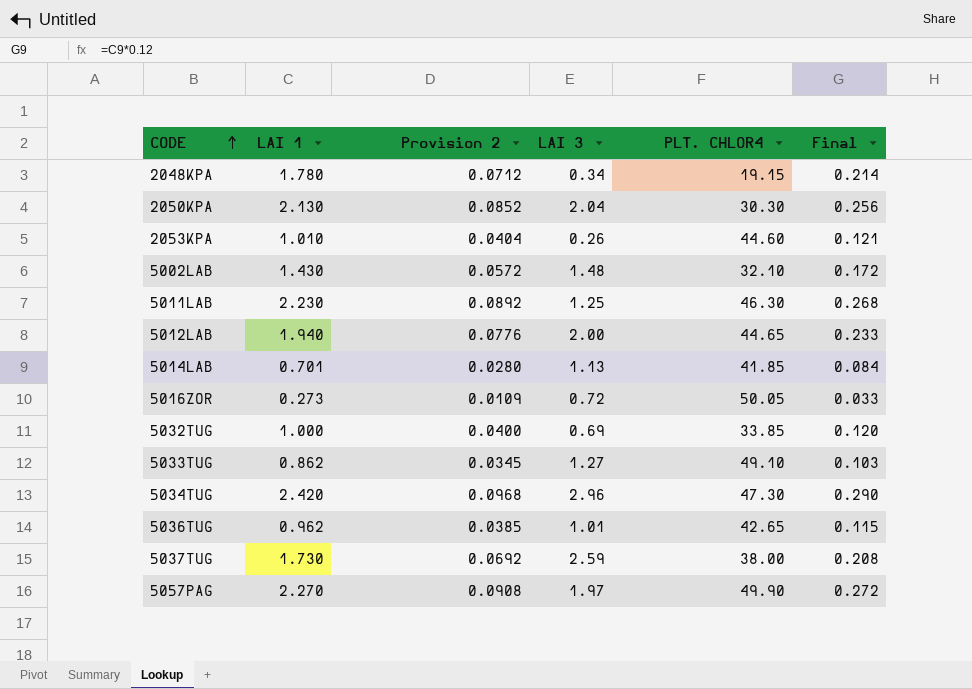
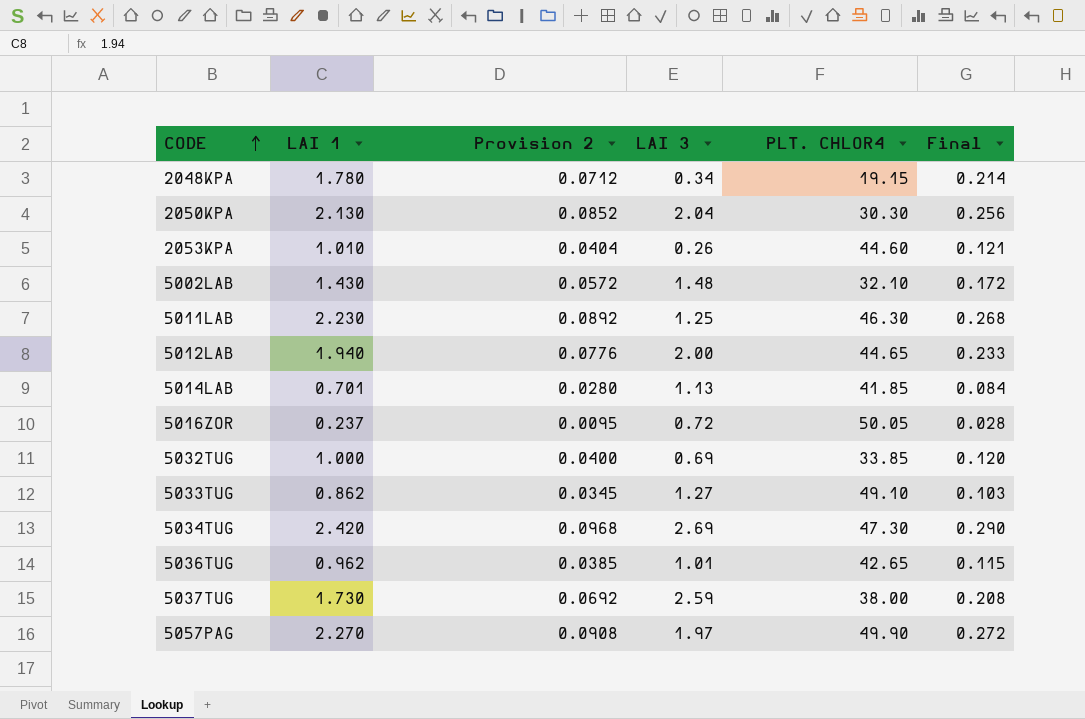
5016ZOR | LAI 1: 0.273 -> 0.237
5016ZOR | Provision 2: 0.0109 -> 0.0095
5016ZOR | Final: 0.033 -> 0.028
5034TUG | LAI 3: 2.96 -> 2.69

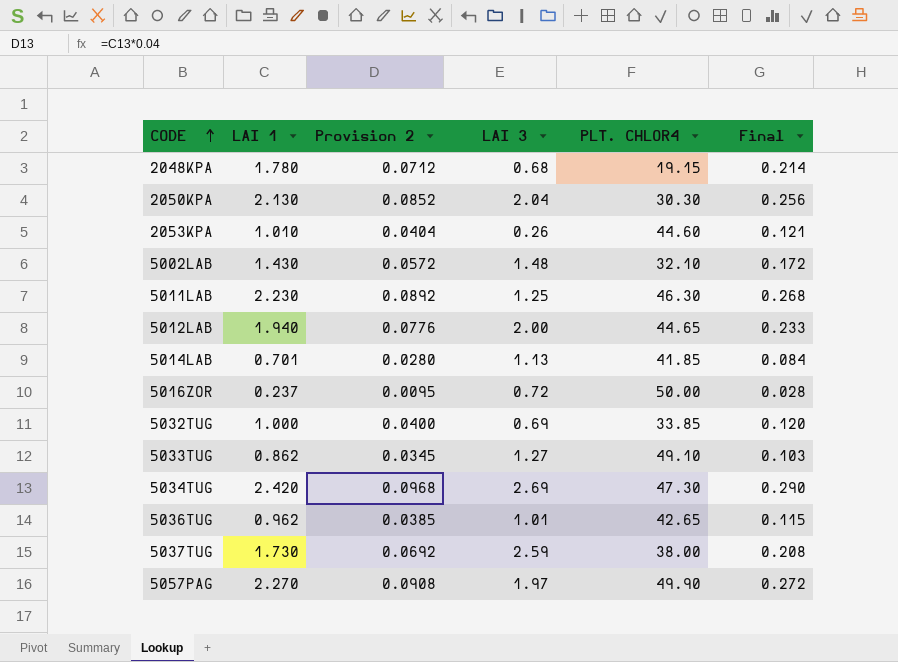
2048KPA | LAI 3: 0.34 -> 0.68
5016ZOR | PLT. CHLOR4: 50.05 -> 50.00

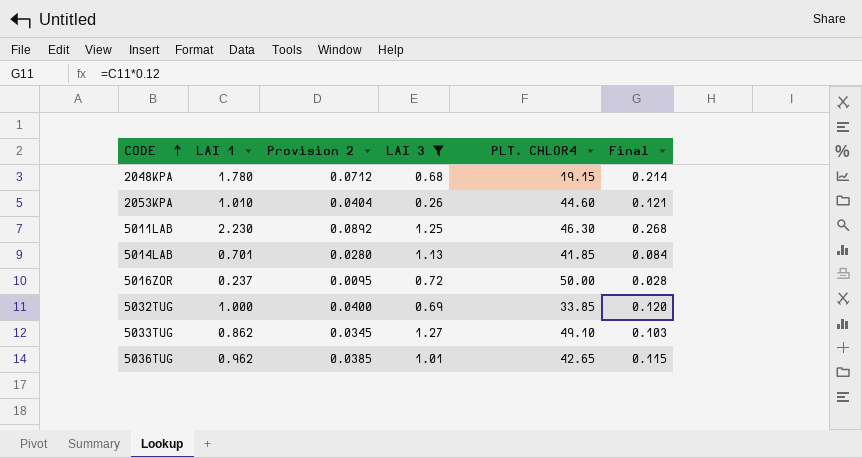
filter: none -> LAI 3 <= 1.27

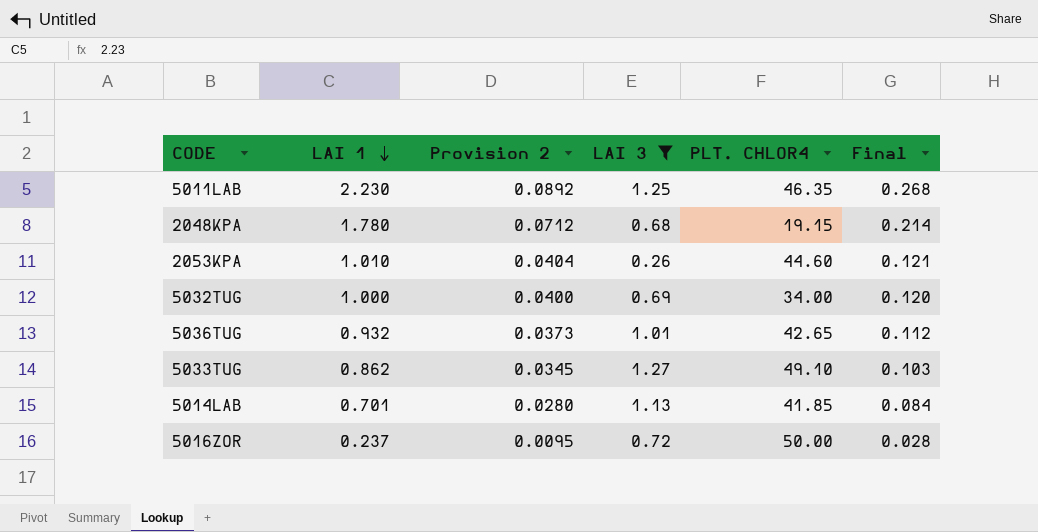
row order: CODE ascending -> LAI 1 descending
5011LAB | PLT. CHLOR4: 46.30 -> 46.35
5032TUG | PLT. CHLOR4: 33.85 -> 34.00
5036TUG | LAI 1: 0.962 -> 0.932
5036TUG | Provision 2: 0.0385 -> 0.0373
5036TUG | Final: 0.115 -> 0.112

